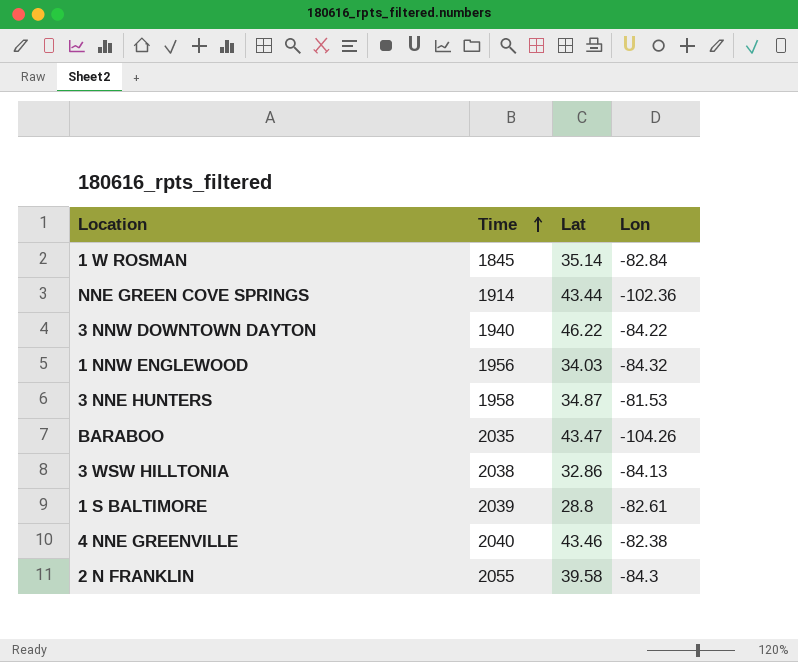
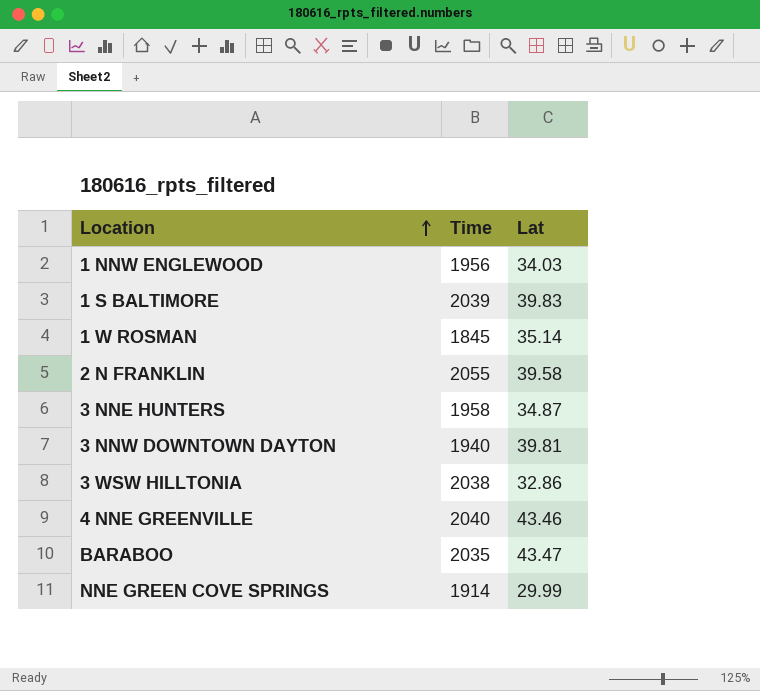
row order: Time ascending -> Location ascending
column Lon | position: 4 -> none
1 S BALTIMORE | Lat: 28.8 -> 39.83
3 NNW DOWNTOWN DAYTON | Lat: 46.22 -> 39.81
NNE GREEN COVE SPRINGS | Lat: 43.44 -> 29.99

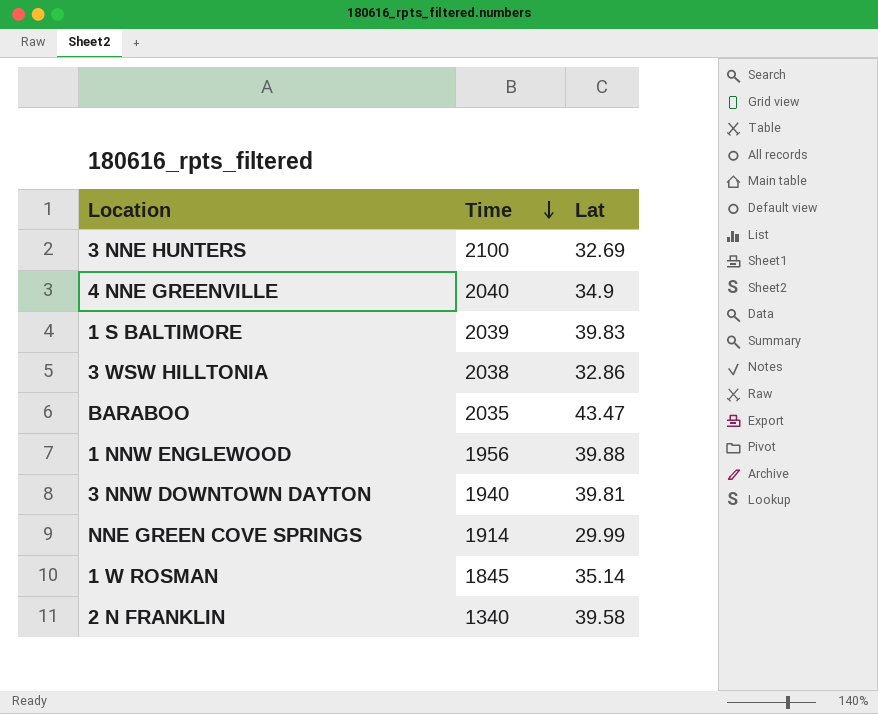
row order: Location ascending -> Time descending
3 NNE HUNTERS | Time: 1958 -> 2100
3 NNE HUNTERS | Lat: 34.87 -> 32.69
4 NNE GREENVILLE | Lat: 43.46 -> 34.9
1 NNW ENGLEWOOD | Lat: 34.03 -> 39.88
2 N FRANKLIN | Time: 2055 -> 1340

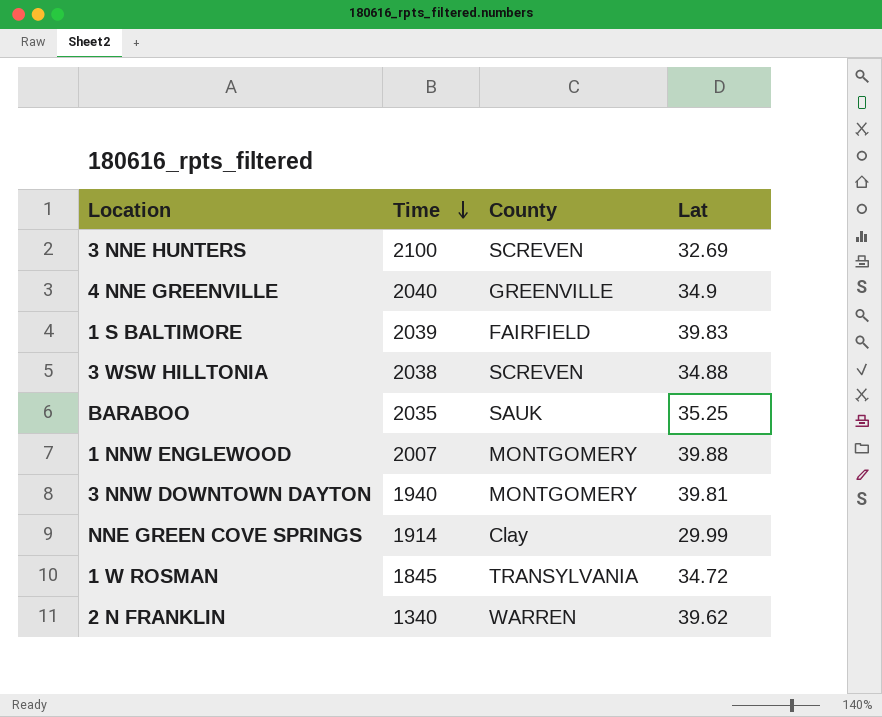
column County | position: none -> 3
3 WSW HILLTONIA | Lat: 32.86 -> 34.88
BARABOO | Lat: 43.47 -> 35.25
1 NNW ENGLEWOOD | Time: 1956 -> 2007
1 W ROSMAN | Lat: 35.14 -> 34.72
2 N FRANKLIN | Lat: 39.58 -> 39.62

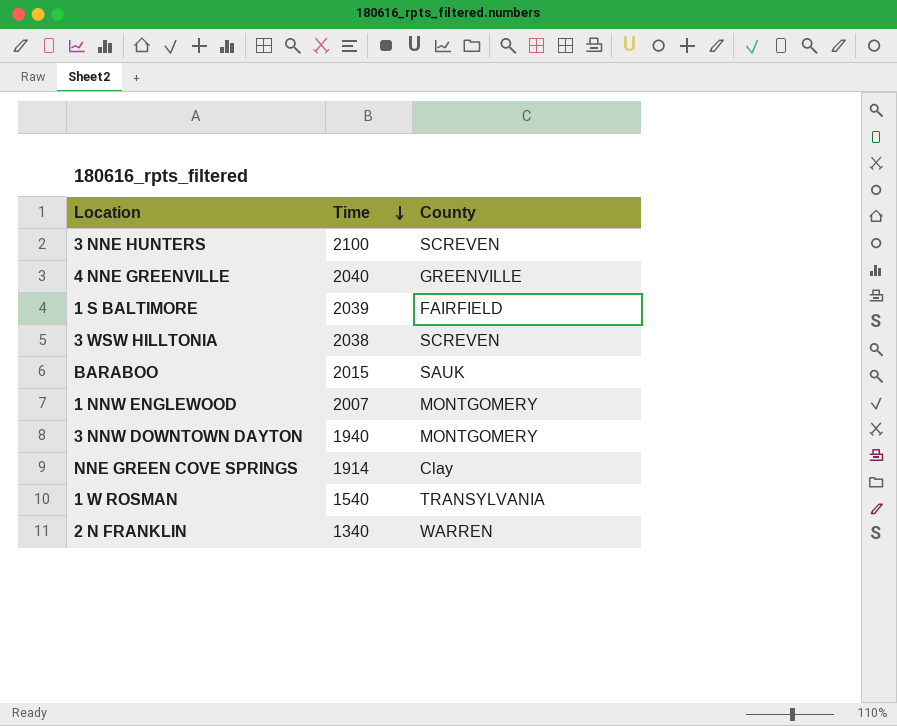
column Lat | position: 4 -> none
BARABOO | Time: 2035 -> 2015
1 W ROSMAN | Time: 1845 -> 1540

